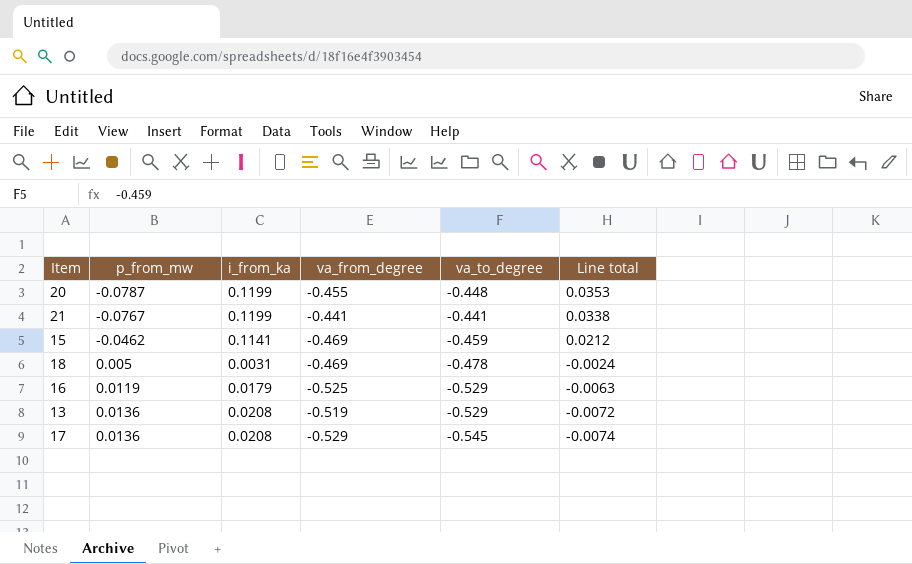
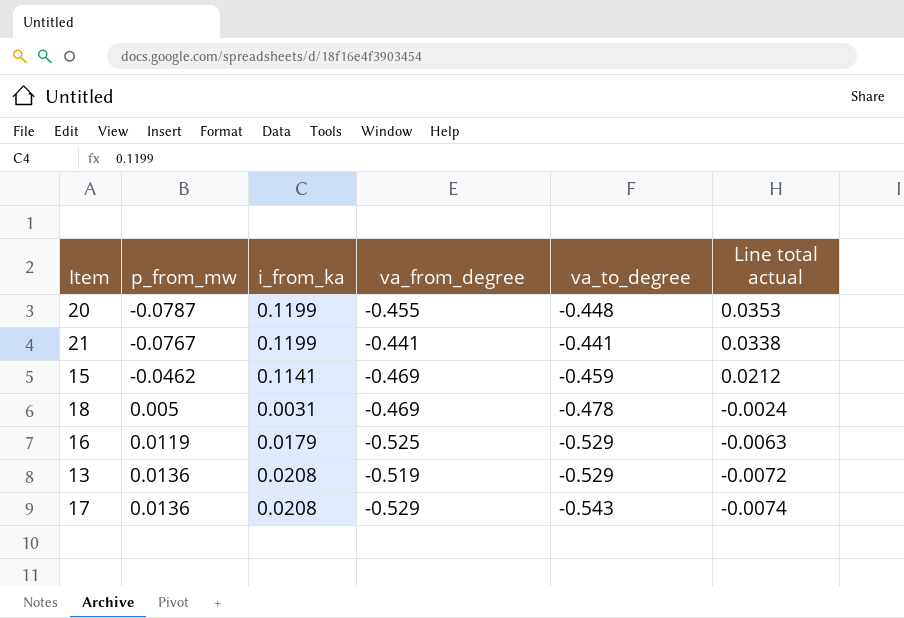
column name: Line total -> Line total actual
17 | va_to_degree: -0.545 -> -0.543

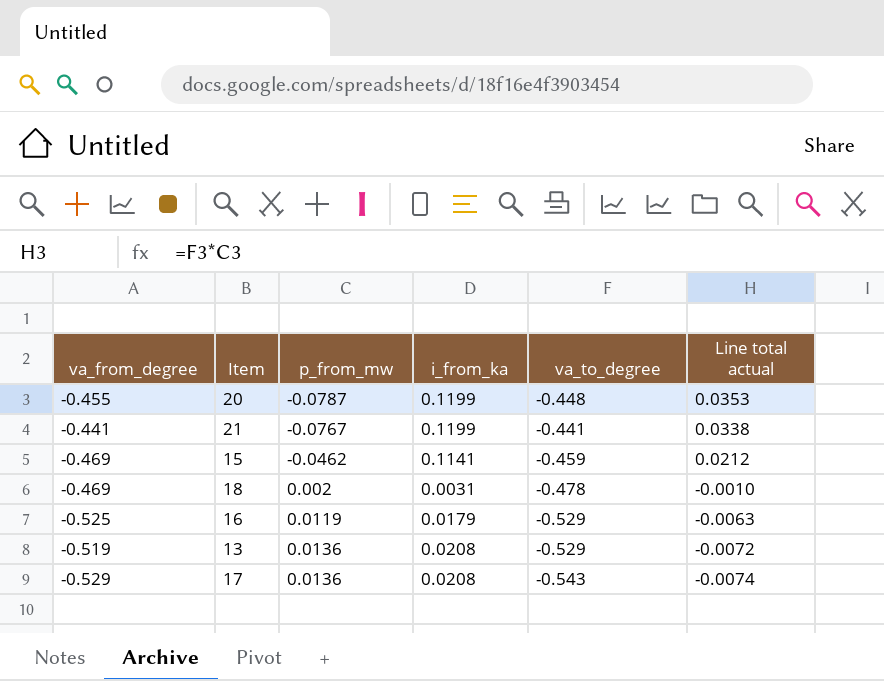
column va_from_degree | position: 4 -> 1
18 | p_from_mw: 0.005 -> 0.002
18 | Line total actual: -0.0024 -> -0.0010

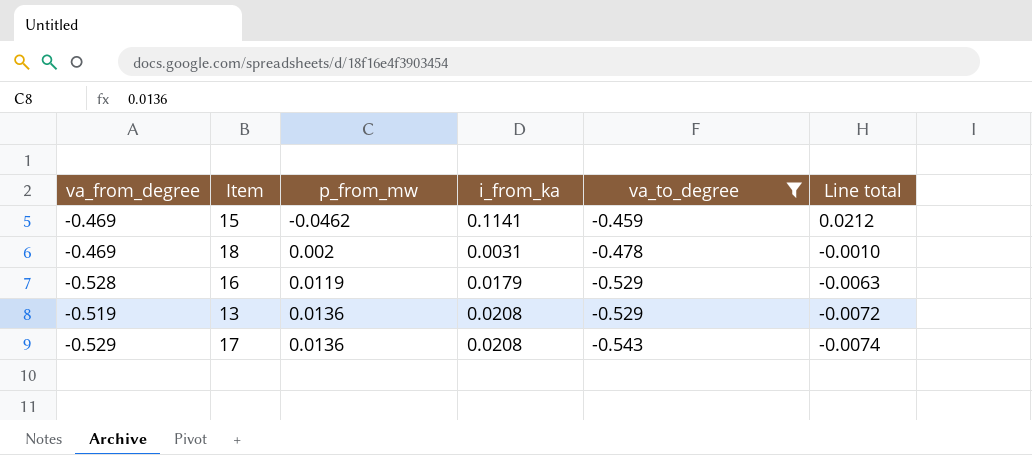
filter: none -> va_to_degree <= -0.459
column name: Line total actual -> Line total
16 | va_from_degree: -0.525 -> -0.528

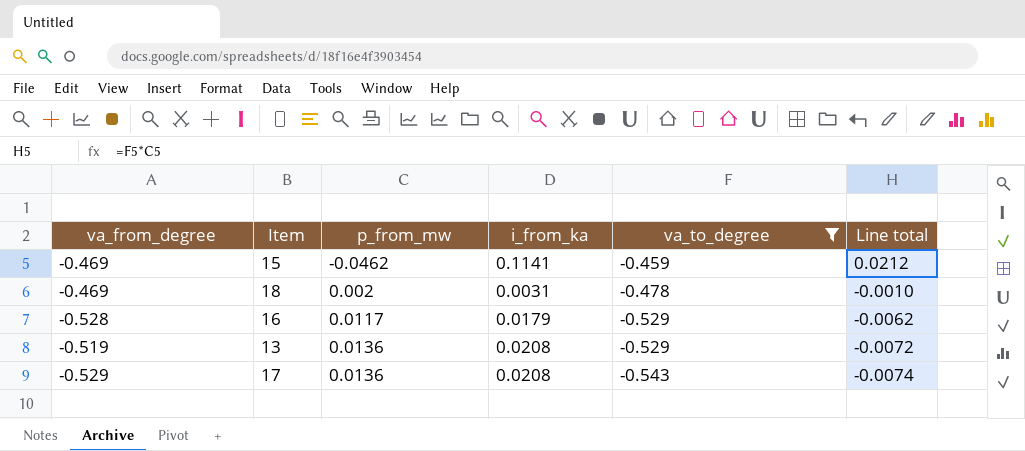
16 | p_from_mw: 0.0119 -> 0.0117
16 | Line total: -0.0063 -> -0.0062

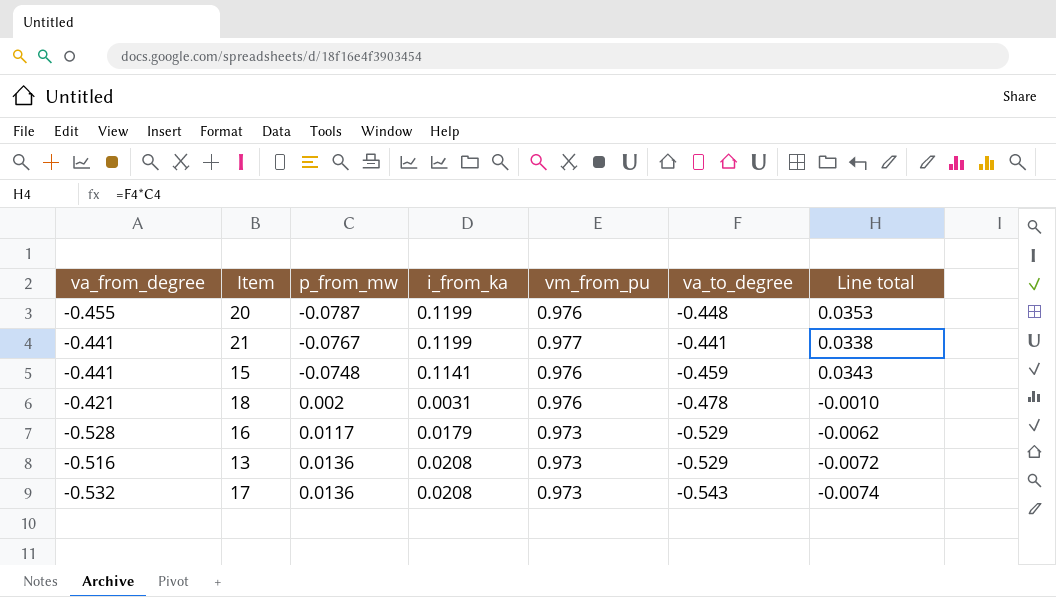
filter: va_to_degree <= -0.459 -> none
column vm_from_pu | position: none -> 5
15 | va_from_degree: -0.469 -> -0.441
15 | p_from_mw: -0.0462 -> -0.0748
15 | Line total: 0.0212 -> 0.0343
18 | va_from_degree: -0.469 -> -0.421
13 | va_from_degree: -0.519 -> -0.516
17 | va_from_degree: -0.529 -> -0.532

